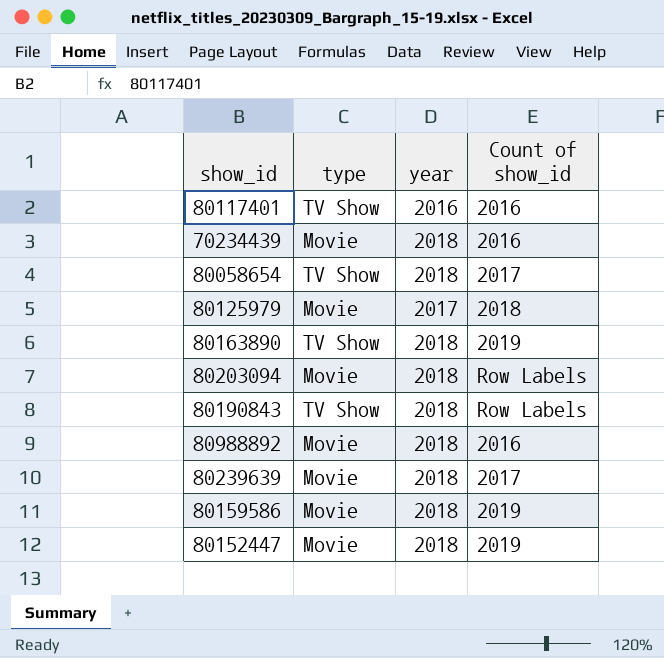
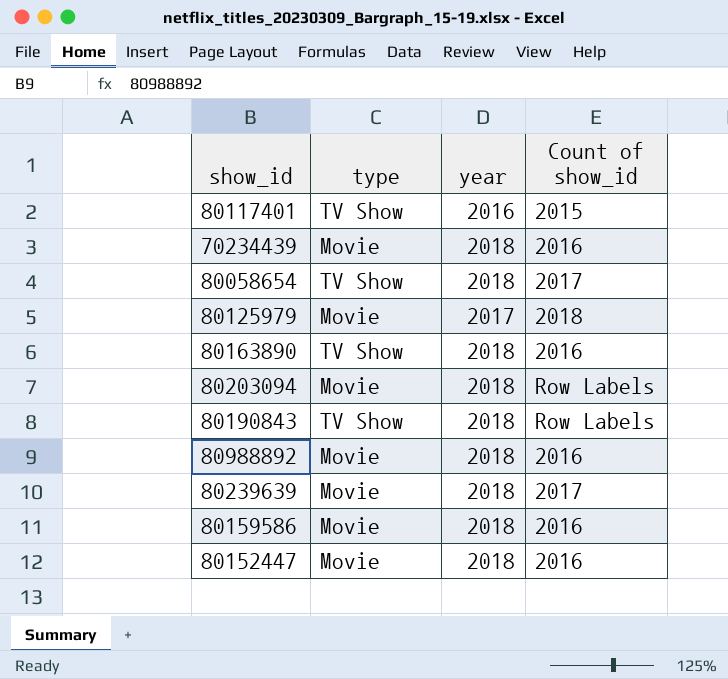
80117401 | Count of show_id: 2016 -> 2015
80163890 | Count of show_id: 2019 -> 2016
80159586 | Count of show_id: 2019 -> 2016
80152447 | Count of show_id: 2019 -> 2016

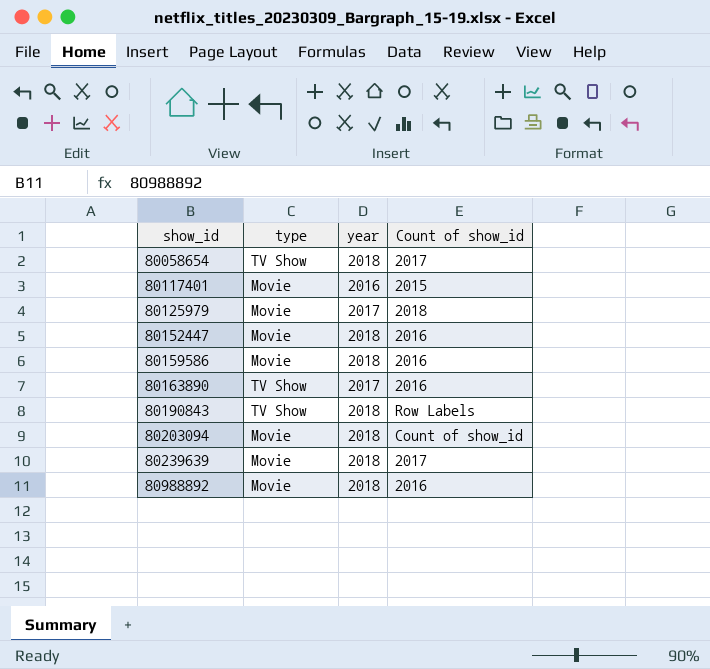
row order: none -> show_id ascending
row 70234439: Movie | 2018 | 2016 -> none
80117401 | type: TV Show -> Movie
80163890 | year: 2018 -> 2017
80203094 | Count of show_id: Row Labels -> Count of show_id

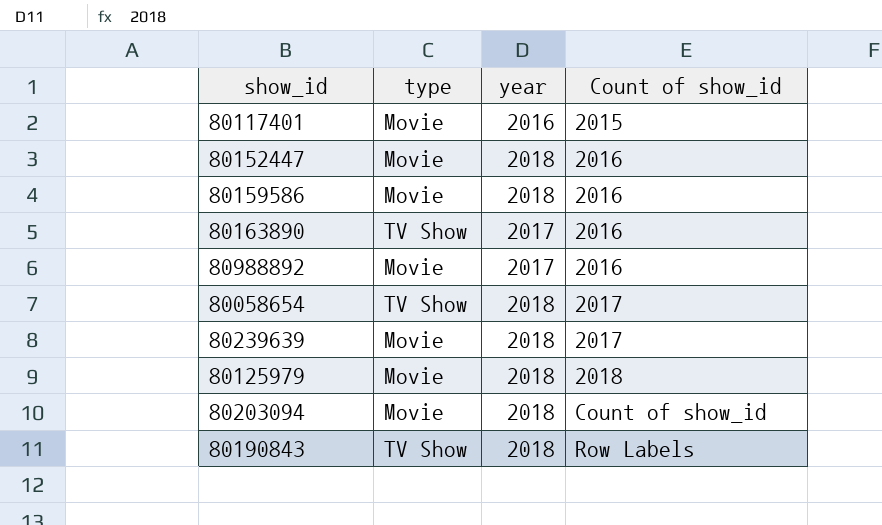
row order: show_id ascending -> Count of show_id ascending
80988892 | year: 2018 -> 2017
80125979 | year: 2017 -> 2018

